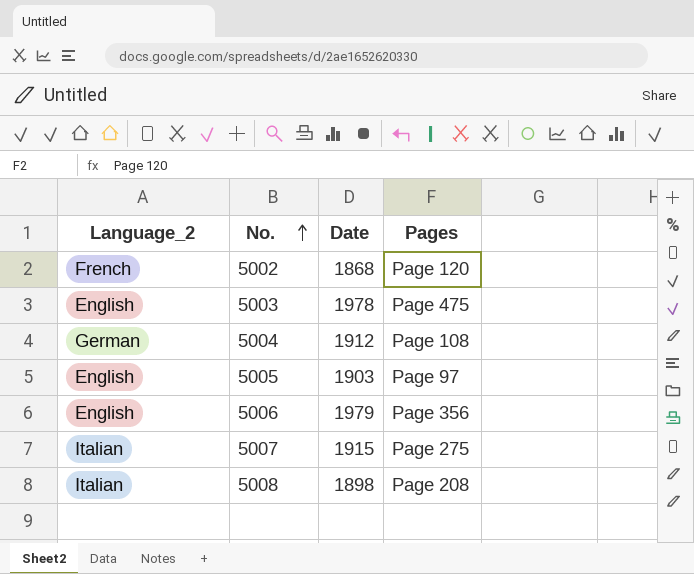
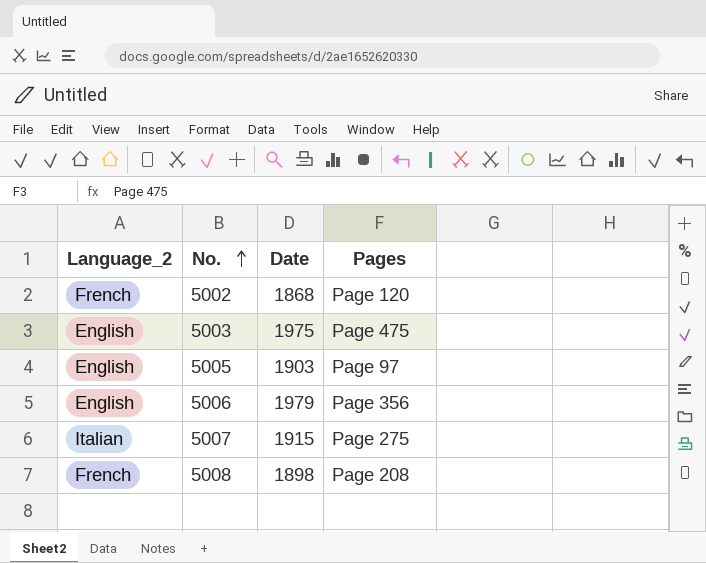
row 5004: German | 1912 | Page 108 -> none
5003 | Date: 1978 -> 1975
5008 | Language_2: Italian -> French

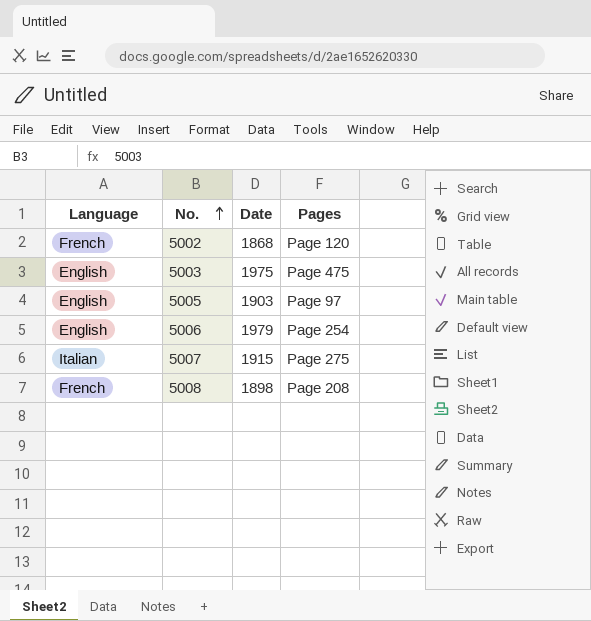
column name: Language_2 -> Language
5006 | Pages: Page 356 -> Page 254

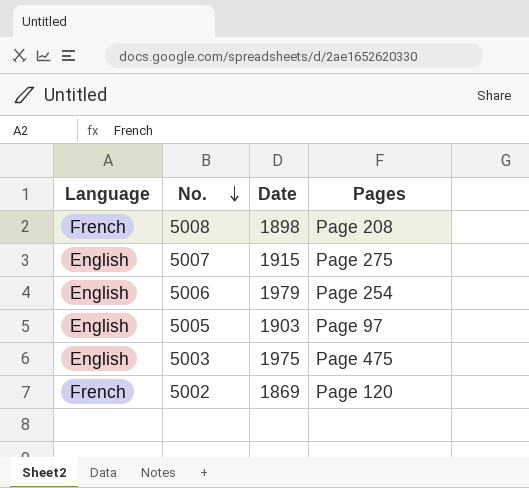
row order: No. ascending -> No. descending
5007 | Language: Italian -> English
5002 | Date: 1868 -> 1869

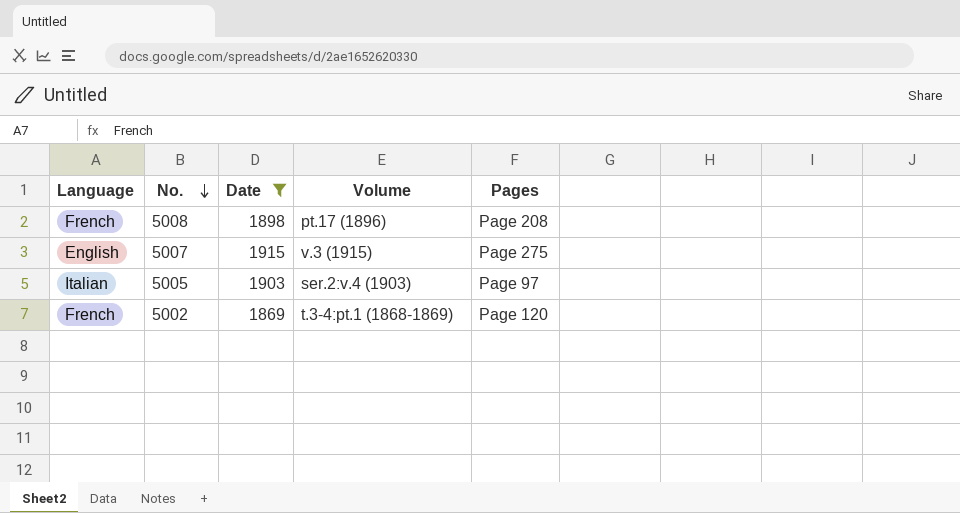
filter: none -> Date <= 1915
column Volume | position: none -> 4
5005 | Language: English -> Italian

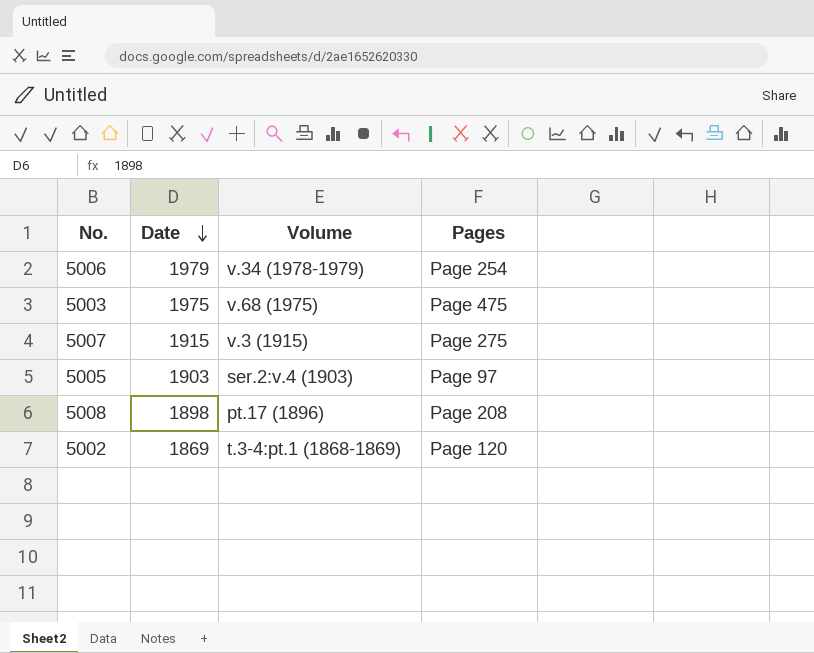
filter: Date <= 1915 -> none
row order: No. descending -> Date descending
column Language | position: 1 -> none

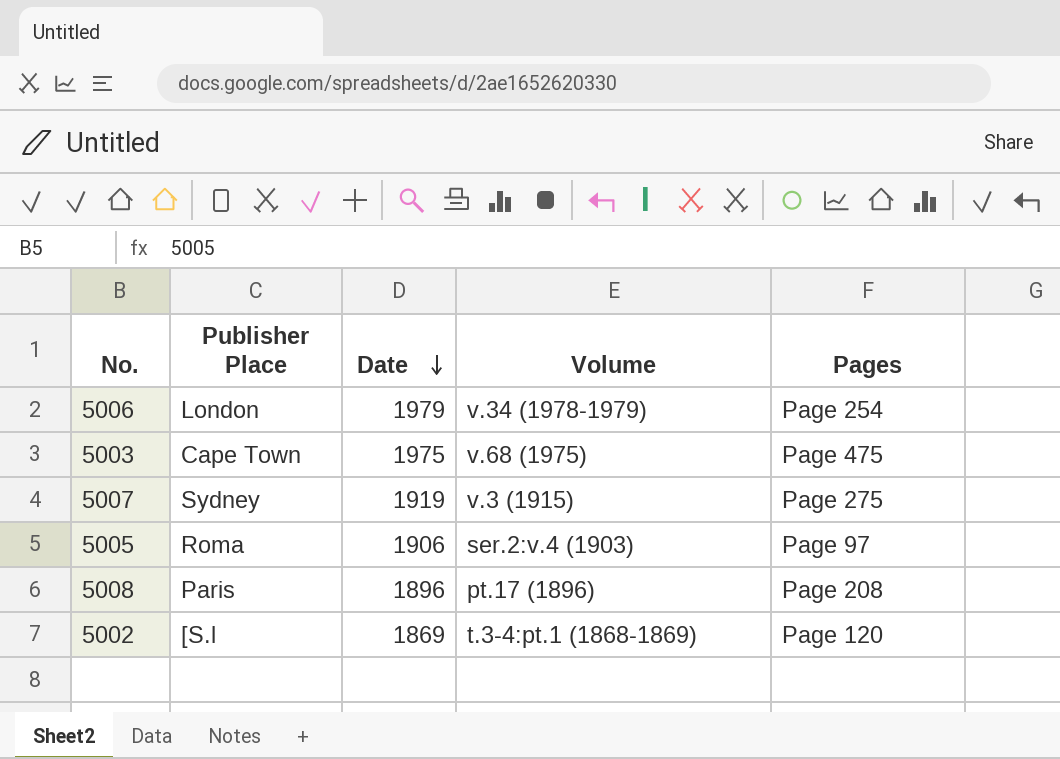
column Publisher Place | position: none -> 2
5007 | Date: 1915 -> 1919
5005 | Date: 1903 -> 1906
5008 | Date: 1898 -> 1896

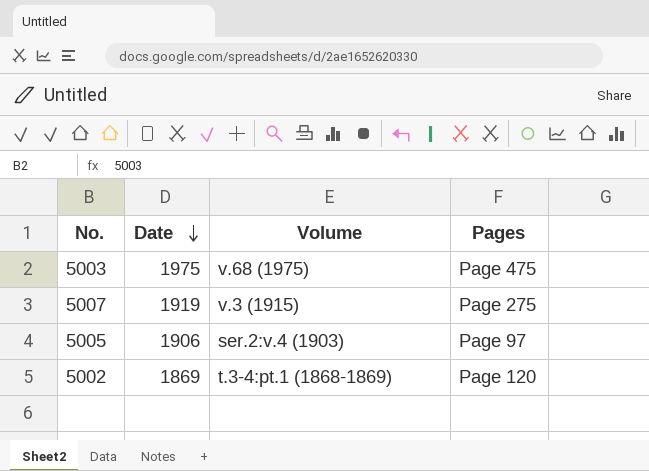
column Publisher Place | position: 2 -> none
row 5006: London | 1979 | v.34 (1978-1979) | Page 254 -> none
row 5008: Paris | 1896 | pt.17 (1896) | Page 208 -> none

